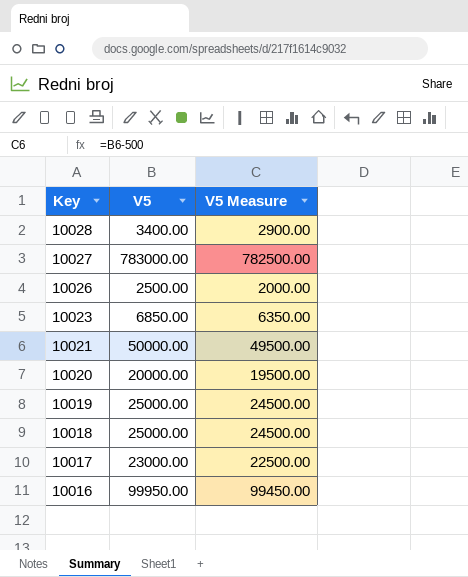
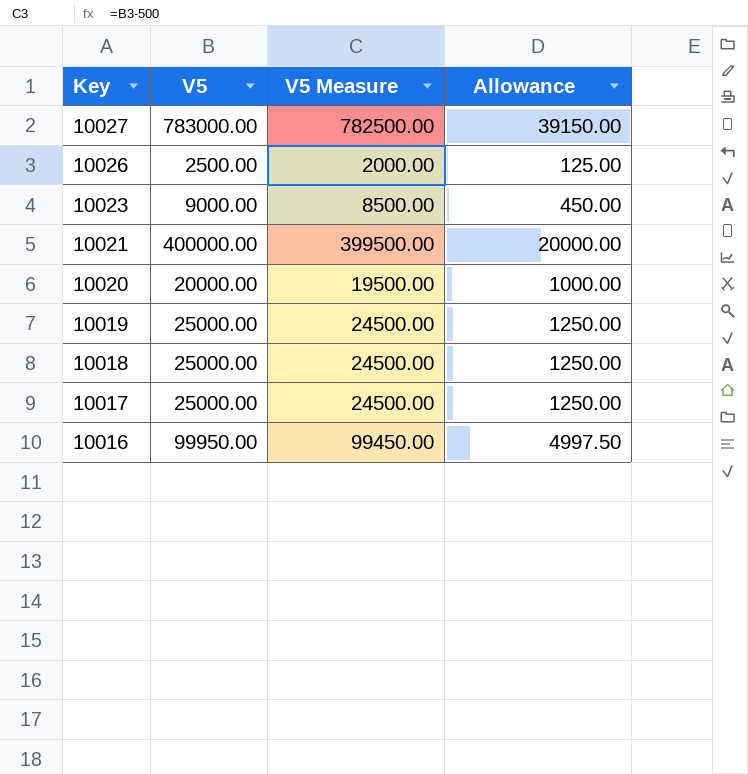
column Allowance | formula: none -> [V5] * 0.05
row 10028: 3400.00 | 2900.00 -> none
10023 | V5: 6850.00 -> 9000.00
10023 | V5 Measure: 6350.00 -> 8500.00
10021 | V5: 50000.00 -> 400000.00
10021 | V5 Measure: 49500.00 -> 399500.00
10017 | V5: 23000.00 -> 25000.00
10017 | V5 Measure: 22500.00 -> 24500.00

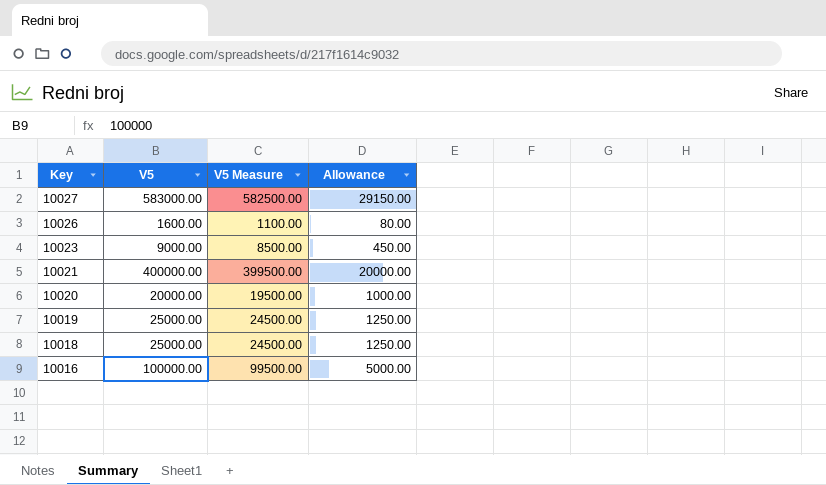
row 10017: 25000.00 | 24500.00 | 1250.00 -> none
10027 | V5: 783000.00 -> 583000.00
10027 | V5 Measure: 782500.00 -> 582500.00
10027 | Allowance: 39150.00 -> 29150.00
10026 | V5: 2500.00 -> 1600.00
10026 | V5 Measure: 2000.00 -> 1100.00
10026 | Allowance: 125.00 -> 80.00
10016 | V5: 99950.00 -> 100000.00
10016 | V5 Measure: 99450.00 -> 99500.00
10016 | Allowance: 4997.50 -> 5000.00

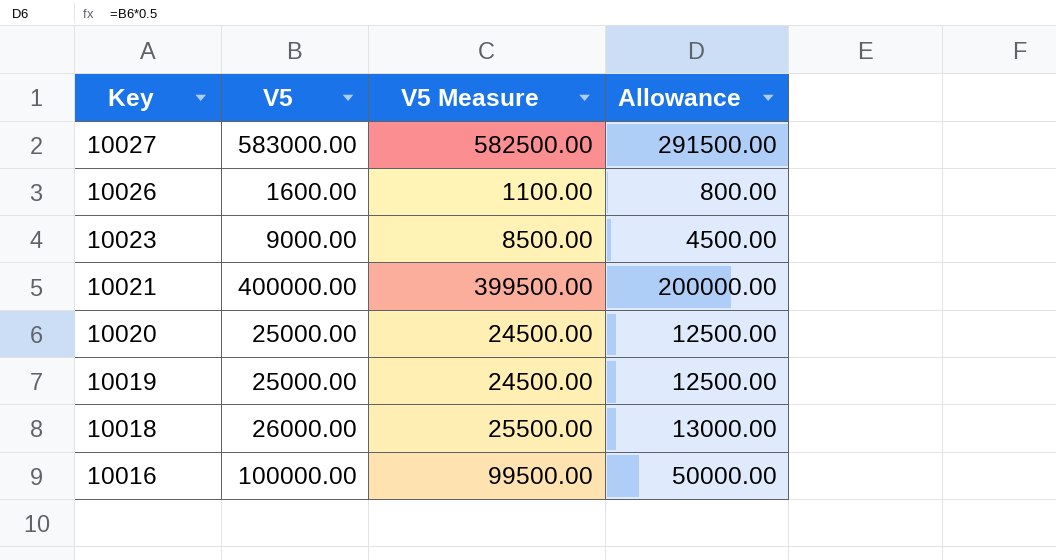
column Allowance | formula: [V5] * 0.05 -> [V5] * 0.5
10020 | V5: 20000.00 -> 25000.00
10020 | V5 Measure: 19500.00 -> 24500.00
10018 | V5: 25000.00 -> 26000.00
10018 | V5 Measure: 24500.00 -> 25500.00

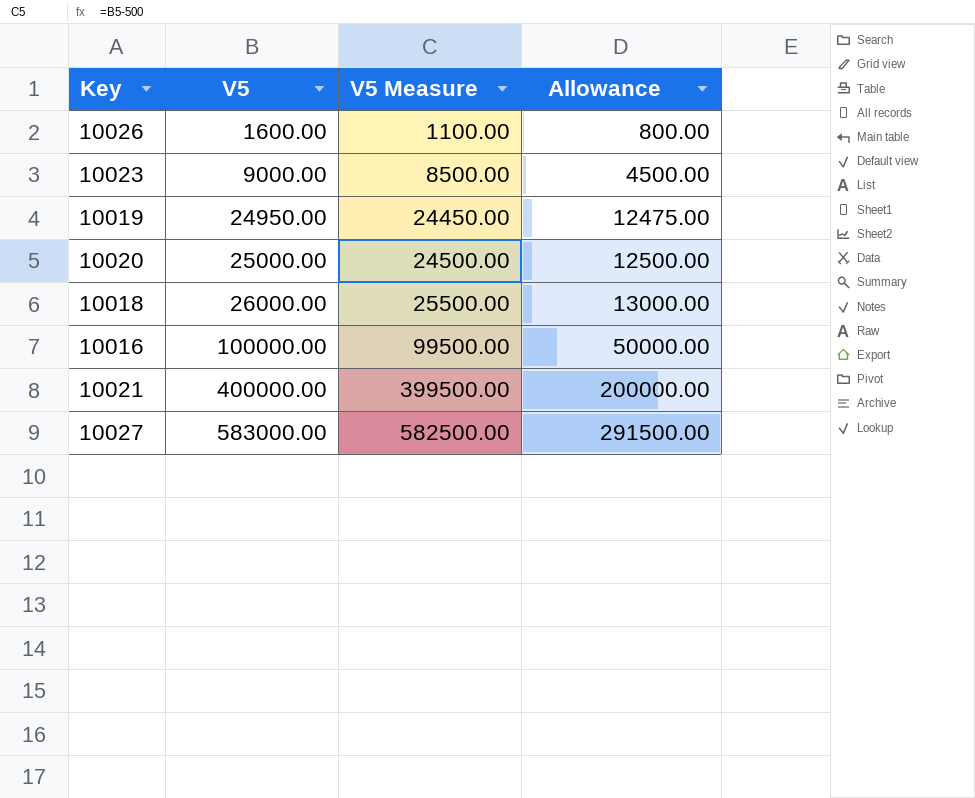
row order: Key descending -> V5 ascending
10019 | V5: 25000.00 -> 24950.00
10019 | V5 Measure: 24500.00 -> 24450.00
10019 | Allowance: 12500.00 -> 12475.00

